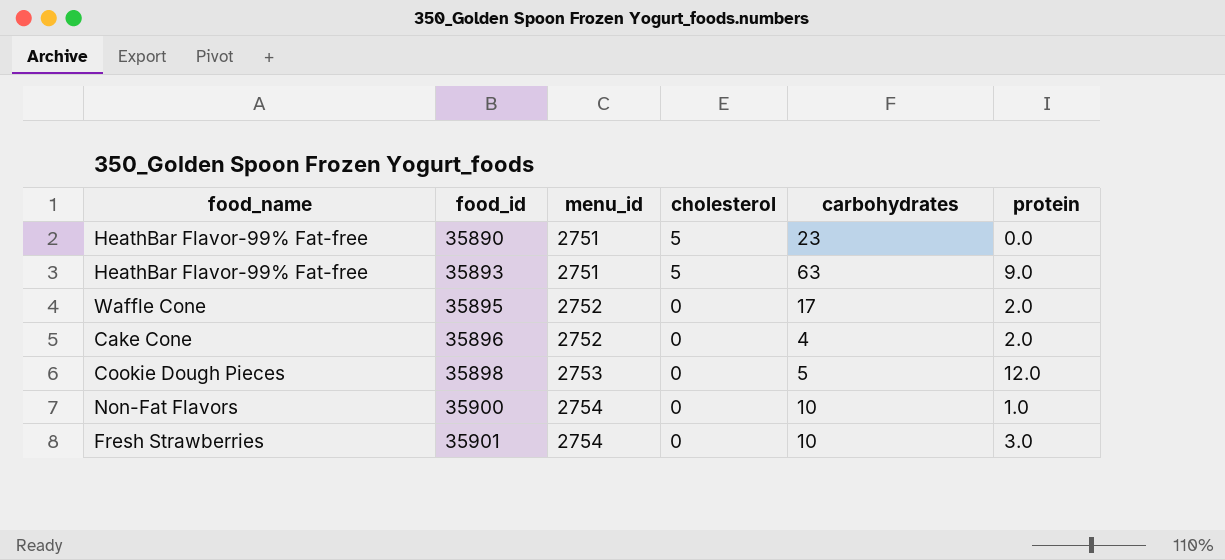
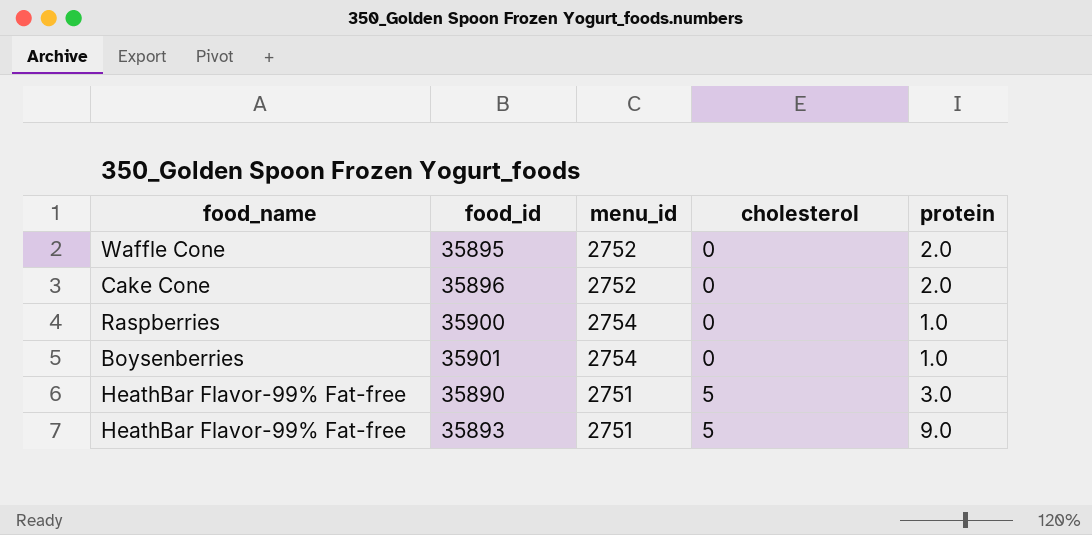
row order: food_id ascending -> cholesterol ascending
column carbohydrates | position: 5 -> none
row 35898: Cookie Dough Pieces | 2753 | 0 | 5 | 12.0 -> none
35900 | food_name: Non-Fat Flavors -> Raspberries
35901 | food_name: Fresh Strawberries -> Boysenberries
35901 | protein: 3.0 -> 1.0
35890 | protein: 0.0 -> 3.0

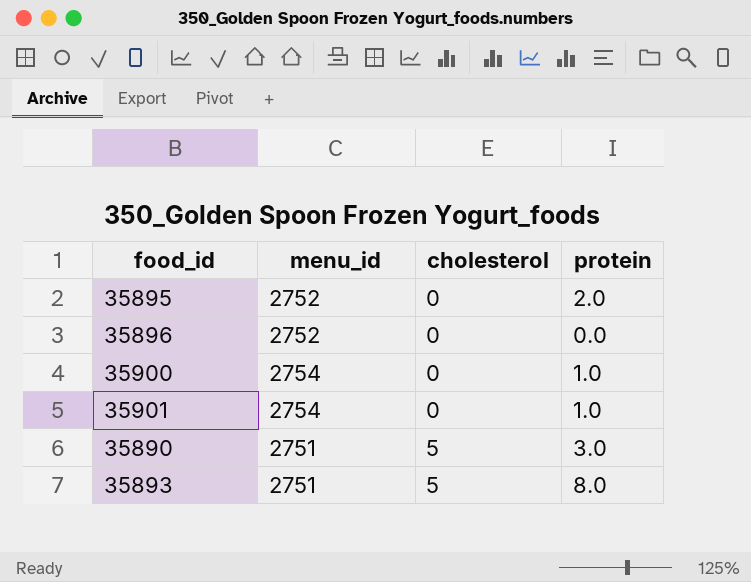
column food_name | position: 1 -> none
35896 | protein: 2.0 -> 0.0
35893 | protein: 9.0 -> 8.0

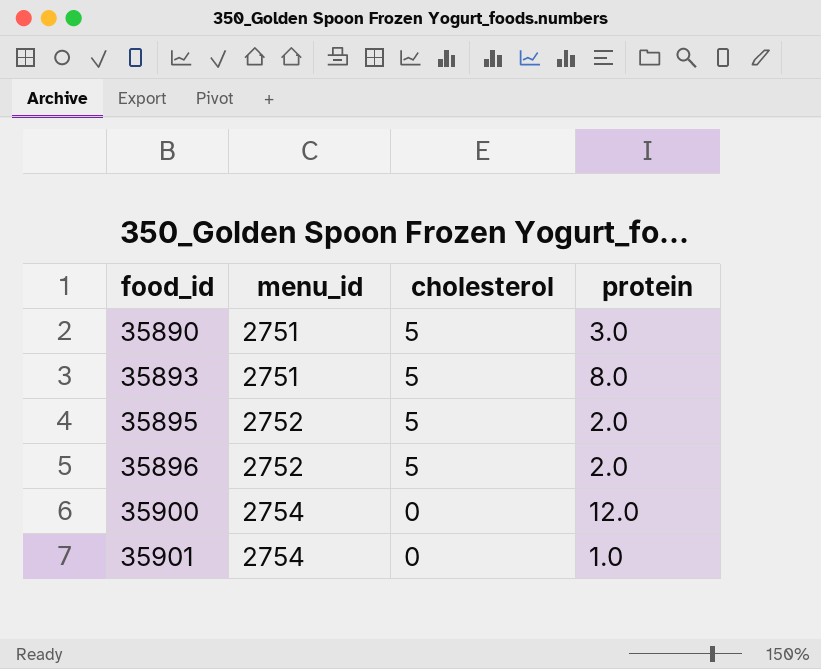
row order: cholesterol ascending -> food_id ascending
35895 | cholesterol: 0 -> 5
35896 | cholesterol: 0 -> 5
35896 | protein: 0.0 -> 2.0
35900 | protein: 1.0 -> 12.0

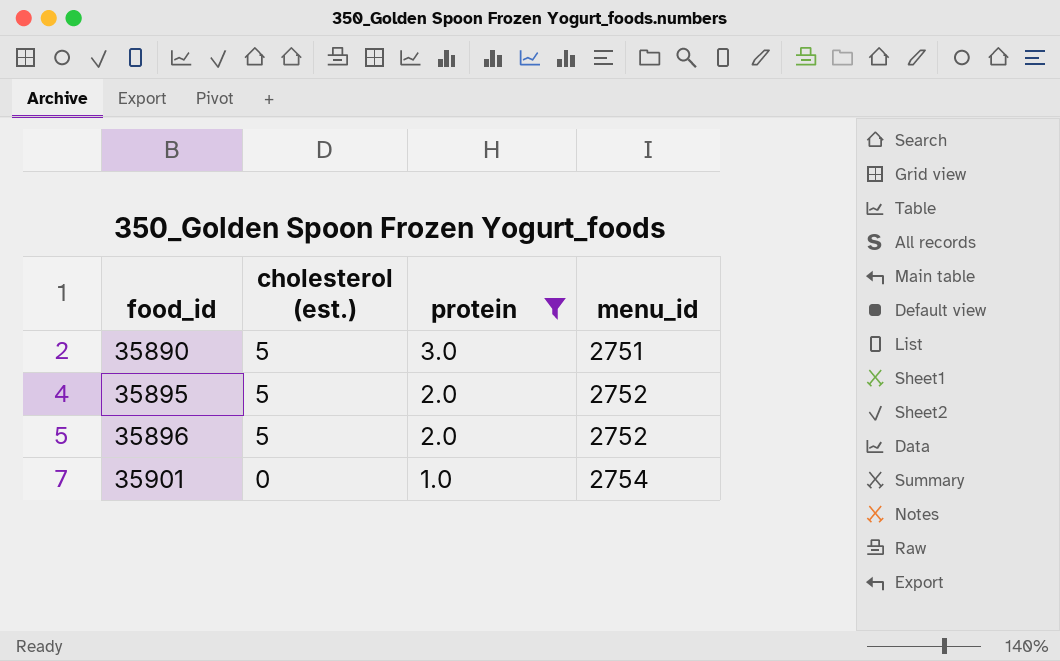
filter: none -> protein <= 3.0
column name: cholesterol -> cholesterol (est.)
column menu_id | position: 2 -> 4

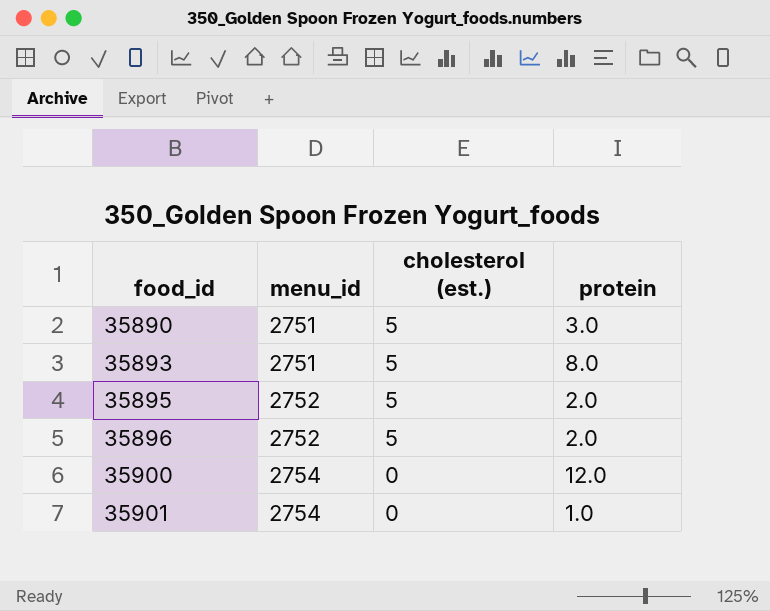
filter: protein <= 3.0 -> none
column menu_id | position: 4 -> 2

